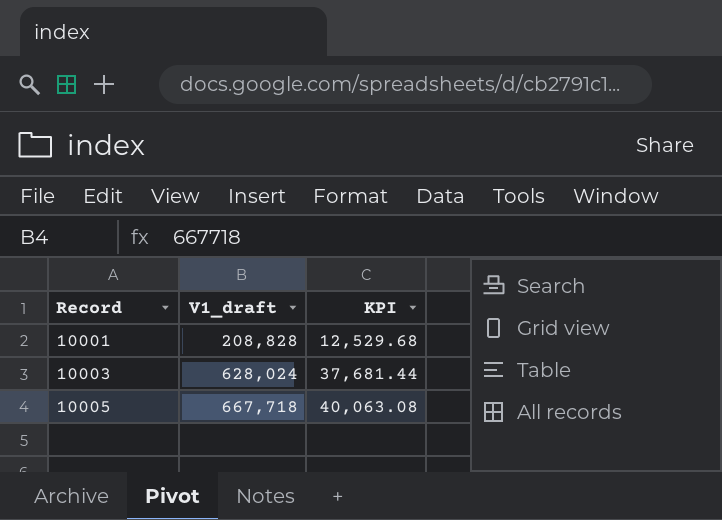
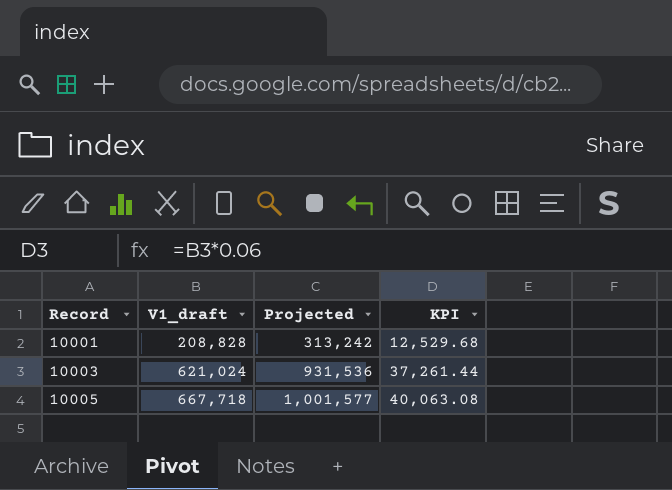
column Projected | formula: none -> [V1_draft] * 1.5
10003 | V1_draft: 628,024 -> 621,024
10003 | KPI: 37,681.44 -> 37,261.44

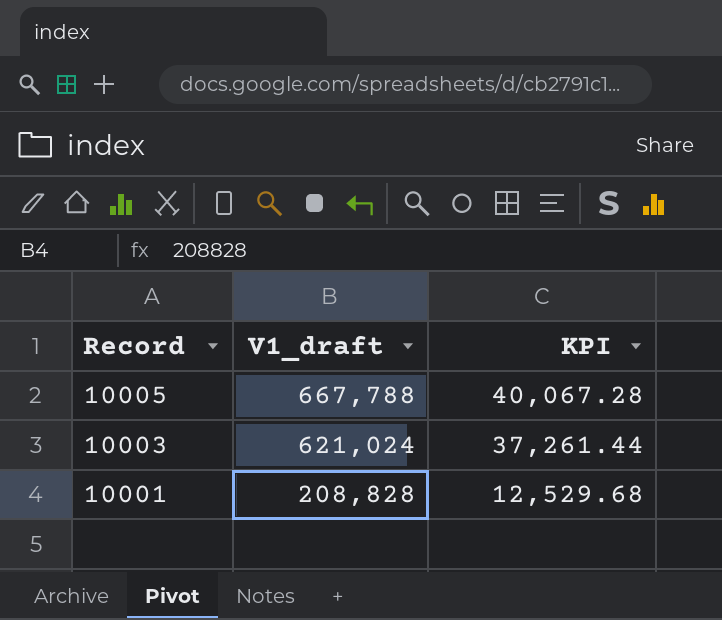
row order: Record ascending -> Record descending
column Projected | formula: [V1_draft] * 1.5 -> none
10005 | V1_draft: 667,718 -> 667,788
10005 | KPI: 40,063.08 -> 40,067.28

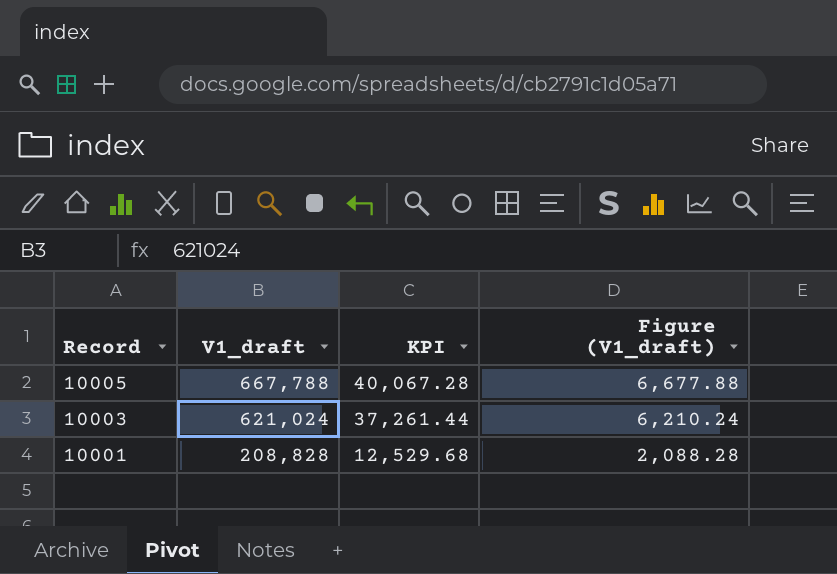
column Figure (V1_draft) | formula: none -> [V1_draft] * 0.01

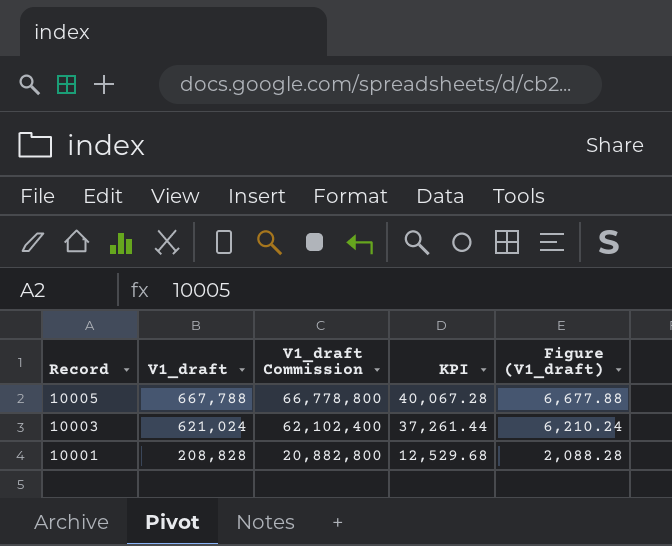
column V1_draft Commission | formula: none -> [V1_draft] * 100

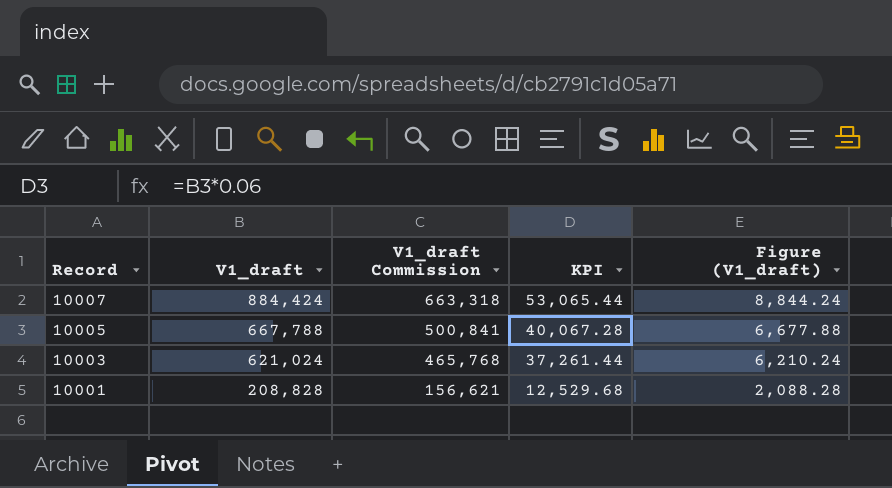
column V1_draft Commission | formula: [V1_draft] * 100 -> [V1_draft] * 0.75
row 10007: none -> 884,424 | 663,318 | 53,065.44 | 8,844.24

